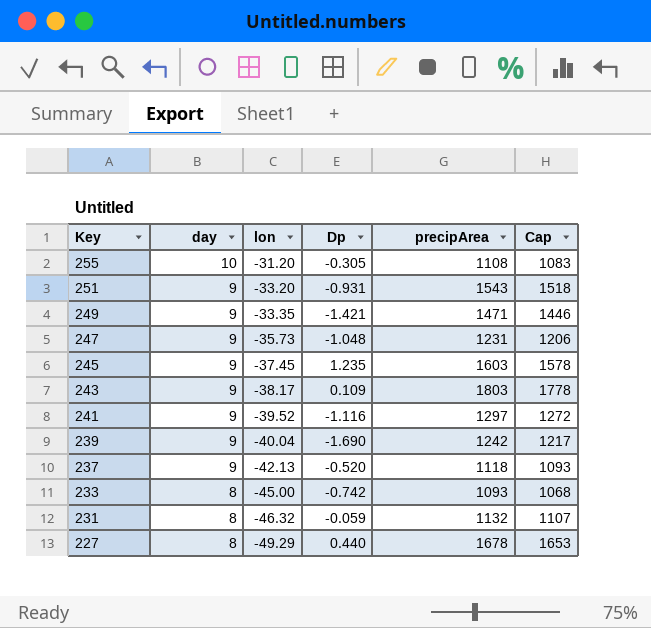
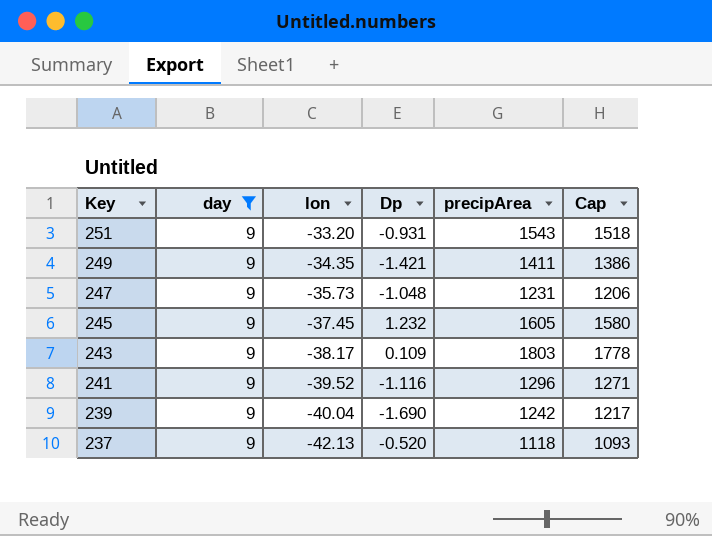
filter: none -> day = 9
249 | lon: -33.35 -> -34.35
249 | precipArea: 1471 -> 1411
249 | Cap: 1446 -> 1386
245 | Dp: 1.235 -> 1.232
245 | precipArea: 1603 -> 1605
245 | Cap: 1578 -> 1580
241 | precipArea: 1297 -> 1296
241 | Cap: 1272 -> 1271

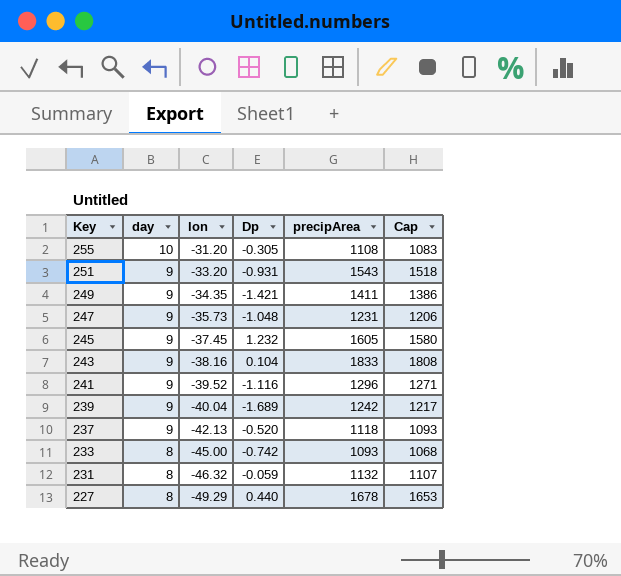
filter: day = 9 -> none
243 | lon: -38.17 -> -38.16
243 | Dp: 0.109 -> 0.104
243 | precipArea: 1803 -> 1833
243 | Cap: 1778 -> 1808
239 | Dp: -1.690 -> -1.689

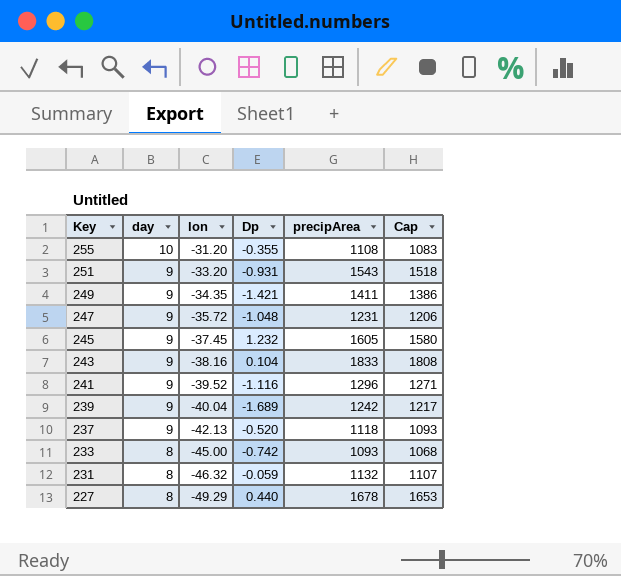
255 | Dp: -0.305 -> -0.355
247 | lon: -35.73 -> -35.72

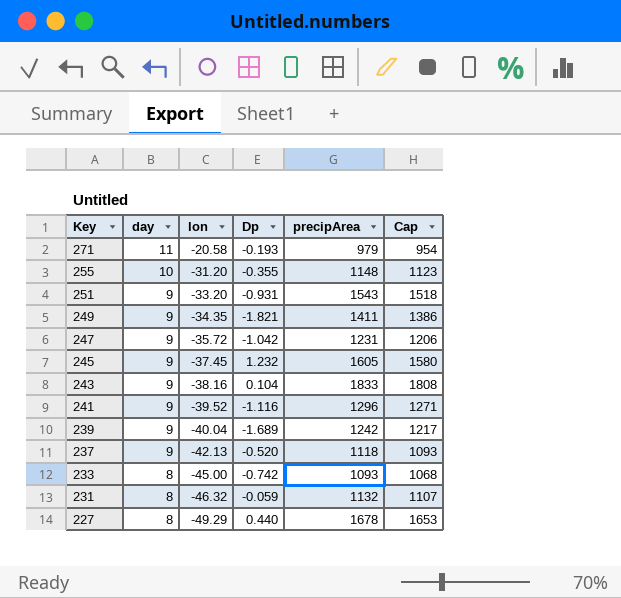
row 271: none -> 11 | -20.58 | -0.193 | 979 | 954
255 | precipArea: 1108 -> 1148
255 | Cap: 1083 -> 1123
249 | Dp: -1.421 -> -1.821
247 | Dp: -1.048 -> -1.042

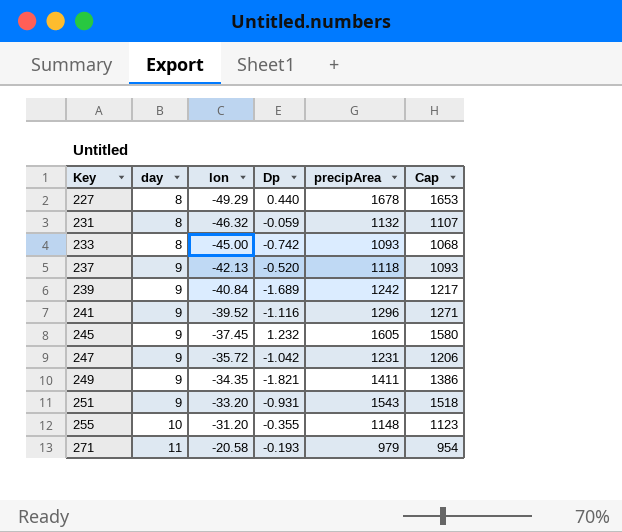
row order: Key descending -> Key ascending
row 243: 9 | -38.16 | 0.104 | 1833 | 1808 -> none
239 | lon: -40.04 -> -40.84

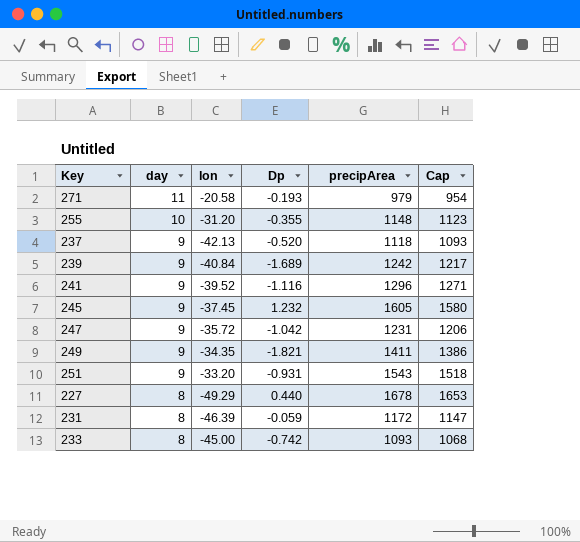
row order: Key ascending -> day descending
231 | lon: -46.32 -> -46.39
231 | precipArea: 1132 -> 1172
231 | Cap: 1107 -> 1147

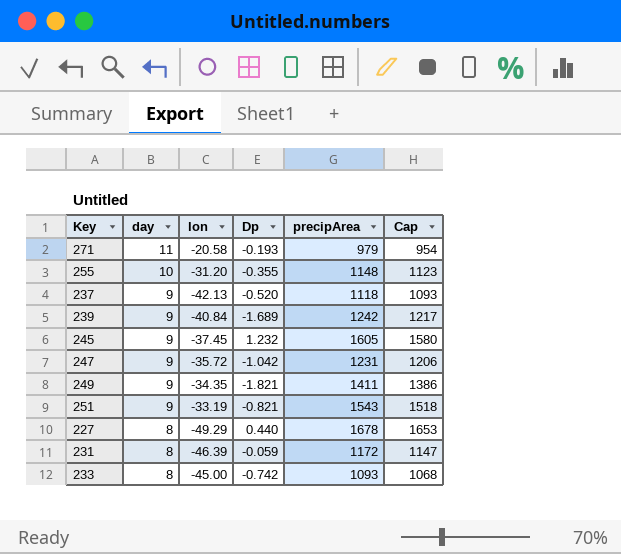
row 241: 9 | -39.52 | -1.116 | 1296 | 1271 -> none
251 | lon: -33.20 -> -33.19
251 | Dp: -0.931 -> -0.821

